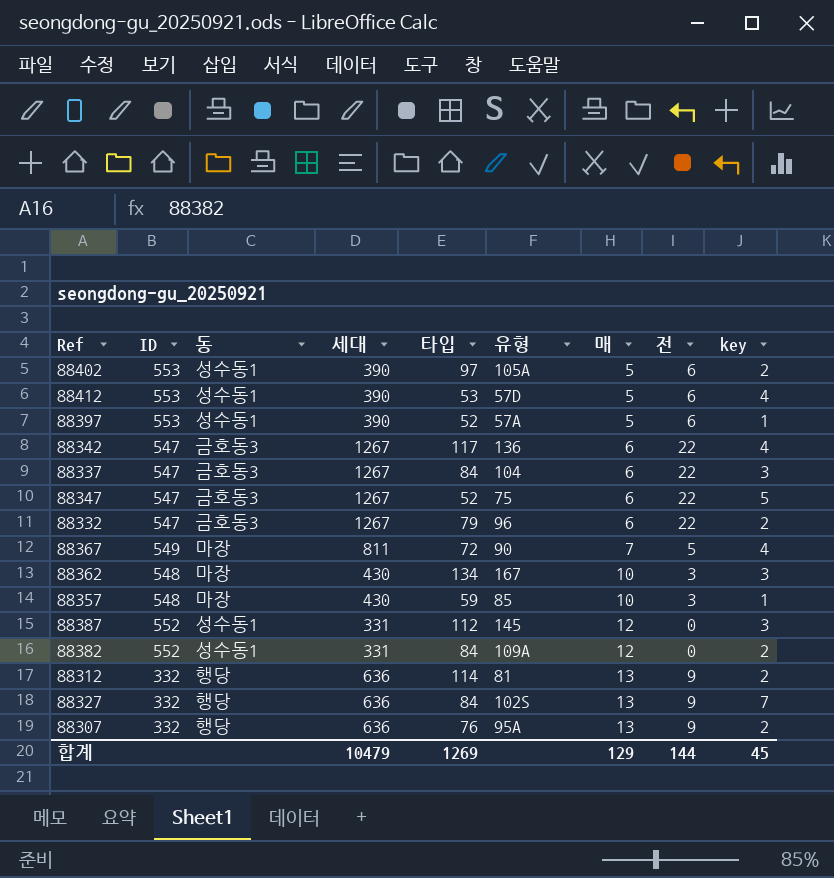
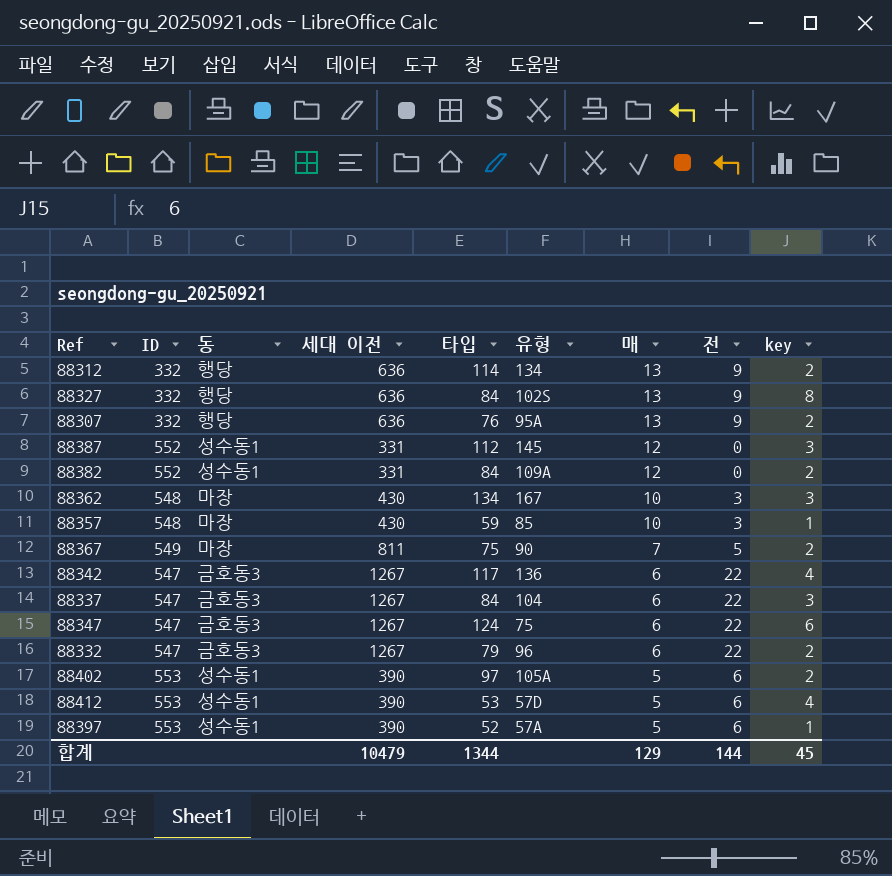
row order: 매 ascending -> 매 descending
column name: 세대 -> 세대 이전
88312 | 유형: 81 -> 134
88327 | key: 7 -> 8
88367 | 타입: 72 -> 75
88367 | key: 4 -> 2
88347 | 타입: 52 -> 124
88347 | key: 5 -> 6
합계 | 타입: 1269 -> 1344

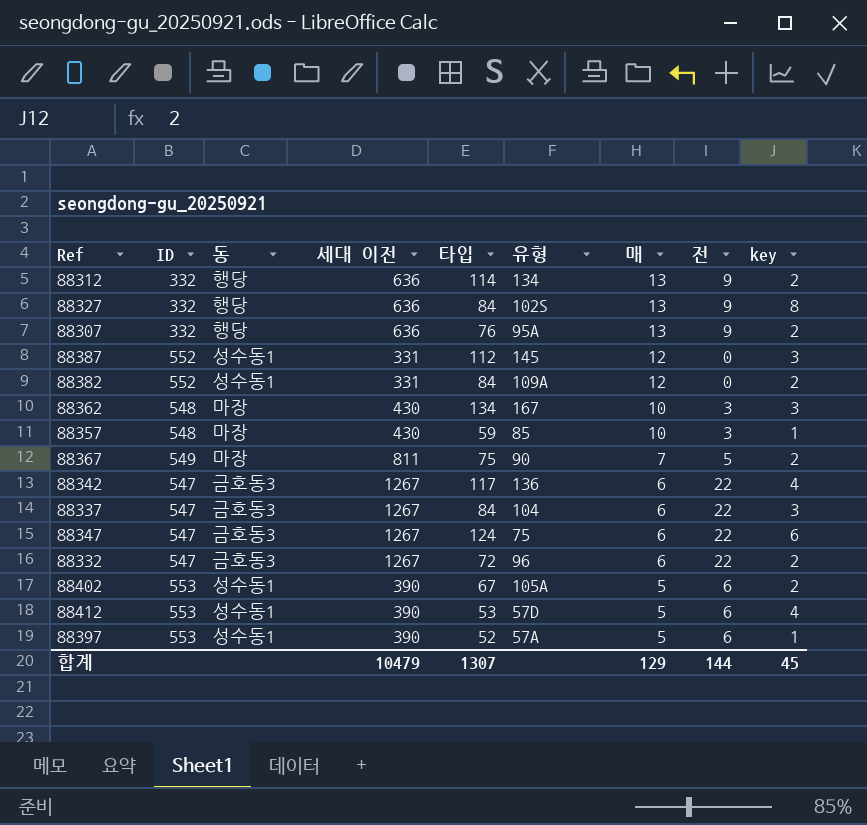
88332 | 타입: 79 -> 72
88402 | 타입: 97 -> 67
합계 | 타입: 1344 -> 1307

